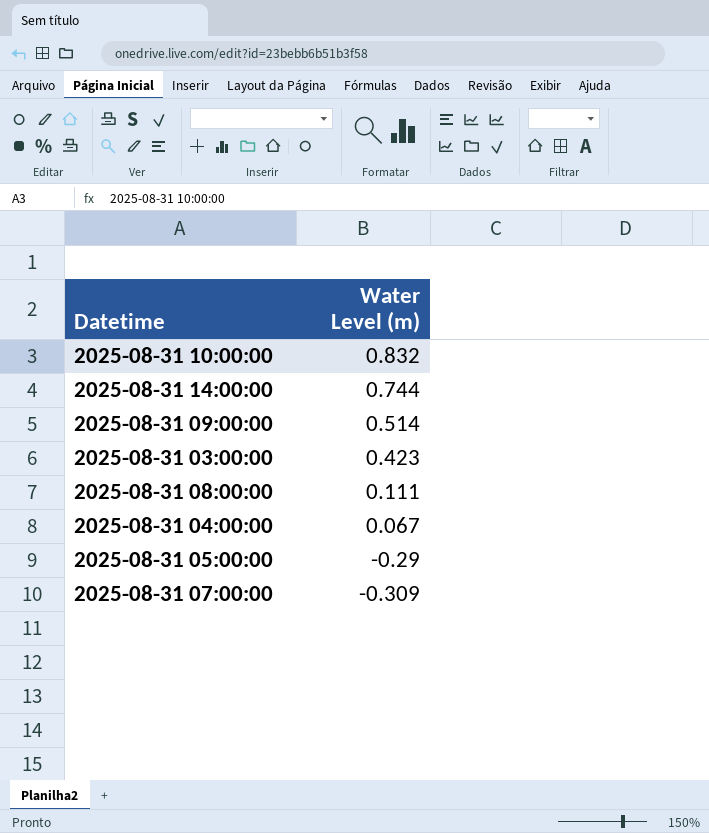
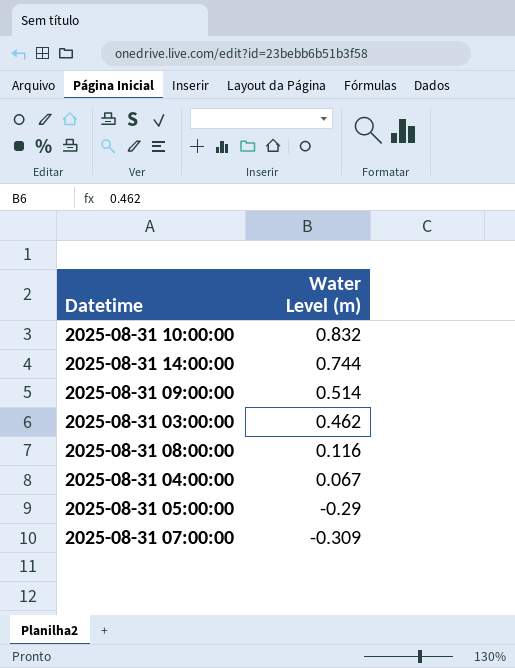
2025-08-31 03:00:00 | Water Level (m): 0.423 -> 0.462
2025-08-31 08:00:00 | Water Level (m): 0.111 -> 0.116

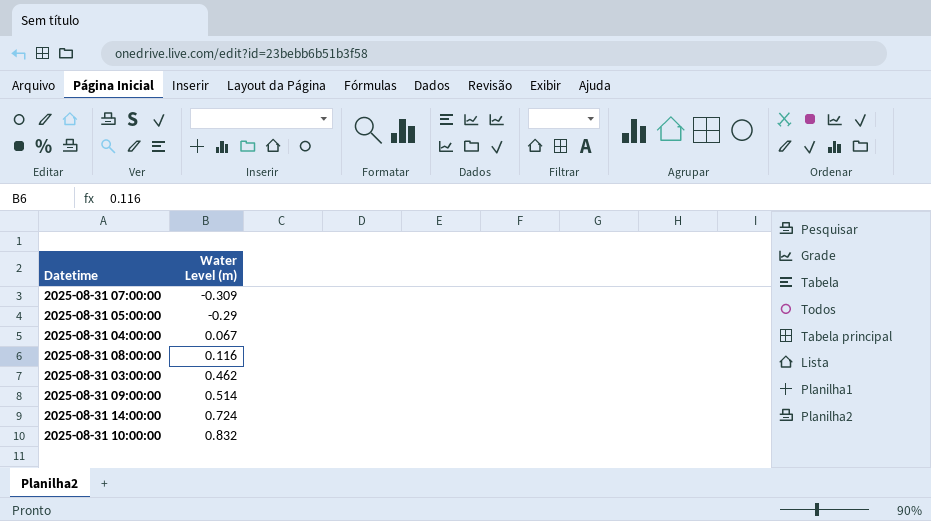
row order: Water Level (m) descending -> Water Level (m) ascending
2025-08-31 14:00:00 | Water Level (m): 0.744 -> 0.724

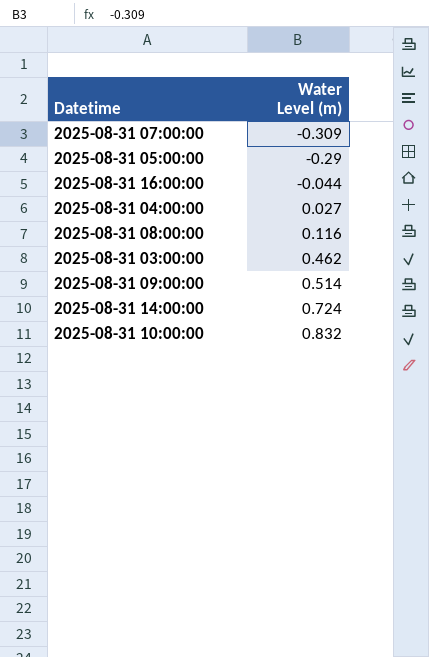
row 2025-08-31 16:00:00: none -> -0.044
2025-08-31 04:00:00 | Water Level (m): 0.067 -> 0.027

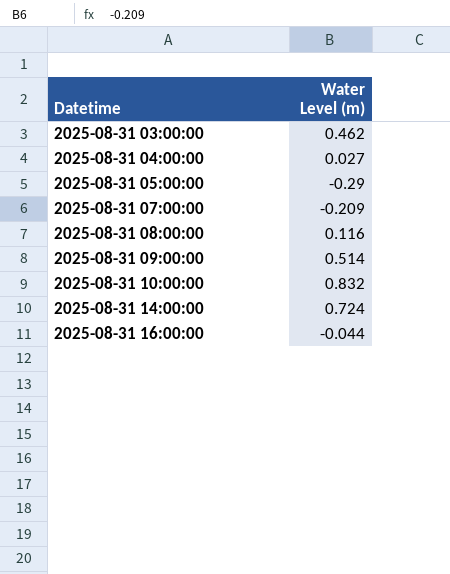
row order: Water Level (m) ascending -> Datetime ascending
2025-08-31 07:00:00 | Water Level (m): -0.309 -> -0.209

